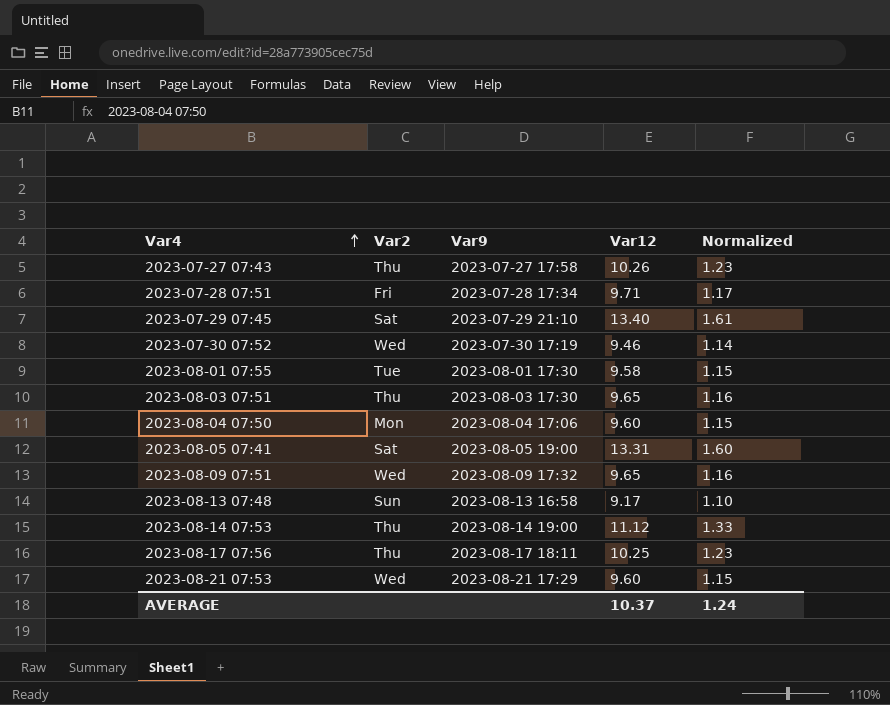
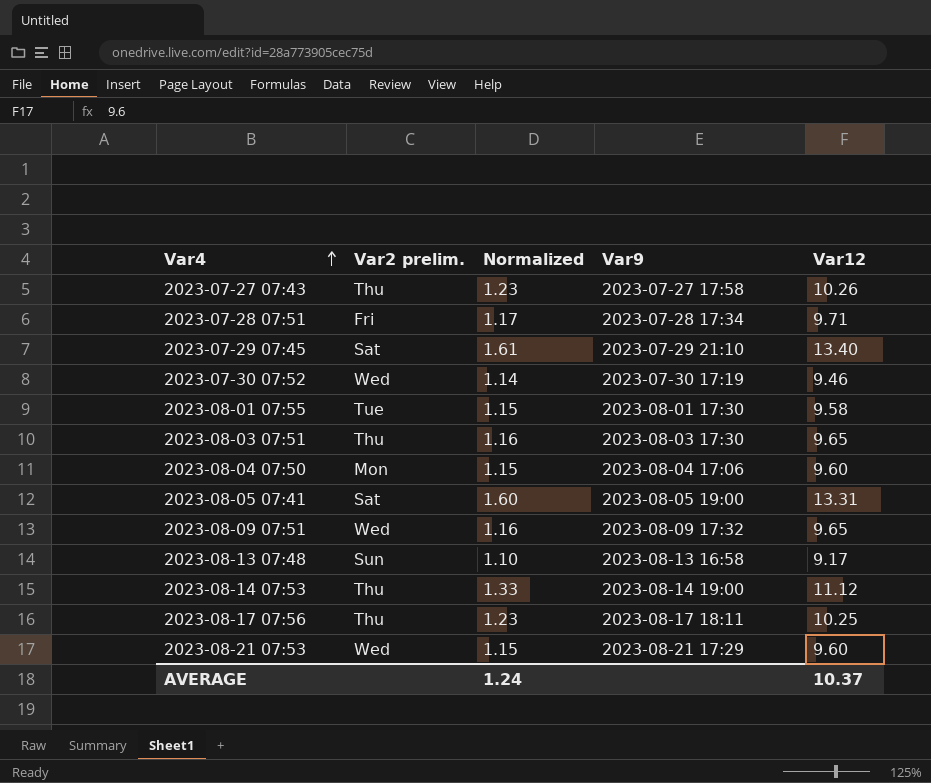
column name: Var2 -> Var2 prelim.
column Normalized | position: 5 -> 3

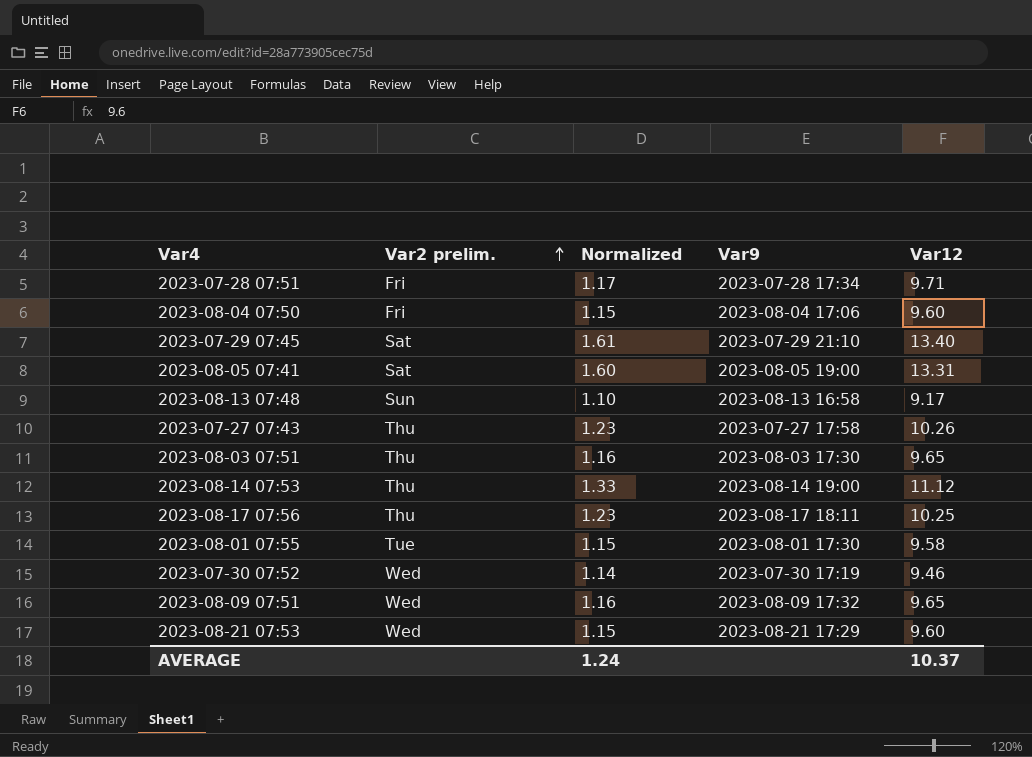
row order: Var4 ascending -> Var2 prelim. ascending
2023-08-04 07:50 | Var2 prelim.: Mon -> Fri

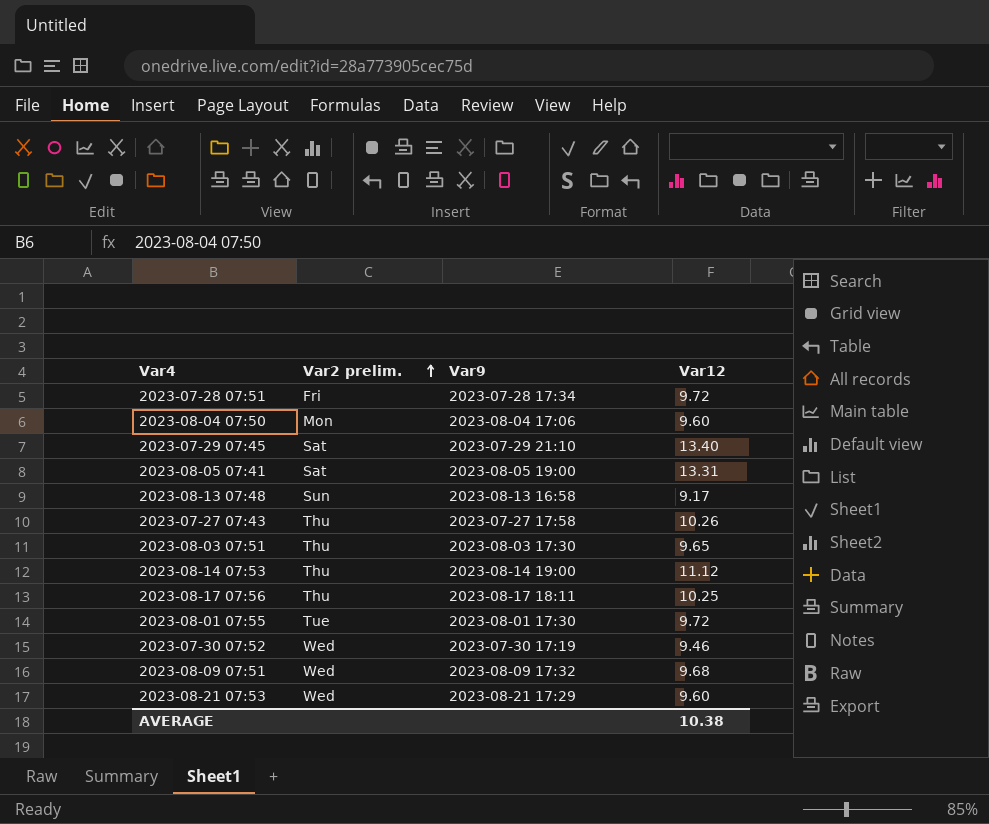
column Normalized | formula: [Var12] * 0.12 -> none
2023-07-28 07:51 | Var12: 9.71 -> 9.72
2023-08-04 07:50 | Var2 prelim.: Fri -> Mon
2023-08-01 07:55 | Var12: 9.58 -> 9.72
2023-08-09 07:51 | Var12: 9.65 -> 9.68
AVERAGE | Var12: 10.37 -> 10.38

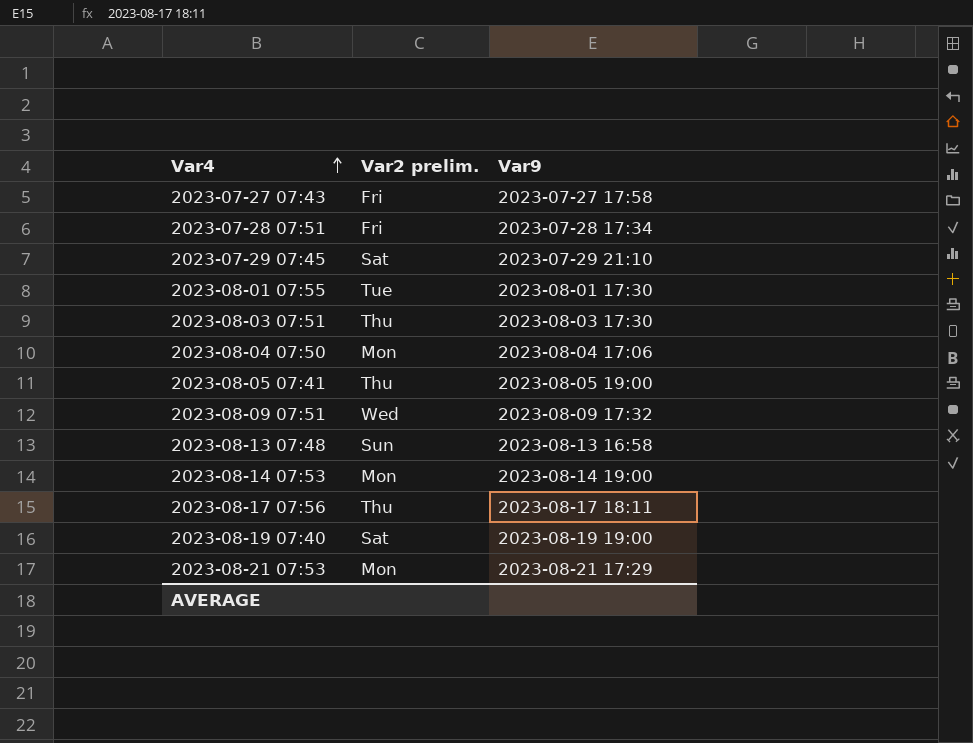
row order: Var2 prelim. ascending -> Var4 ascending
column Var12 | position: 4 -> none
row 2023-07-30 07:52: Wed | 2023-07-30 17:19 | 9.46 -> none
2023-07-27 07:43 | Var2 prelim.: Thu -> Fri
2023-08-05 07:41 | Var2 prelim.: Sat -> Thu
2023-08-14 07:53 | Var2 prelim.: Thu -> Mon
row 2023-08-19 07:40: none -> Sat | 2023-08-19 19:00
2023-08-21 07:53 | Var2 prelim.: Wed -> Mon

